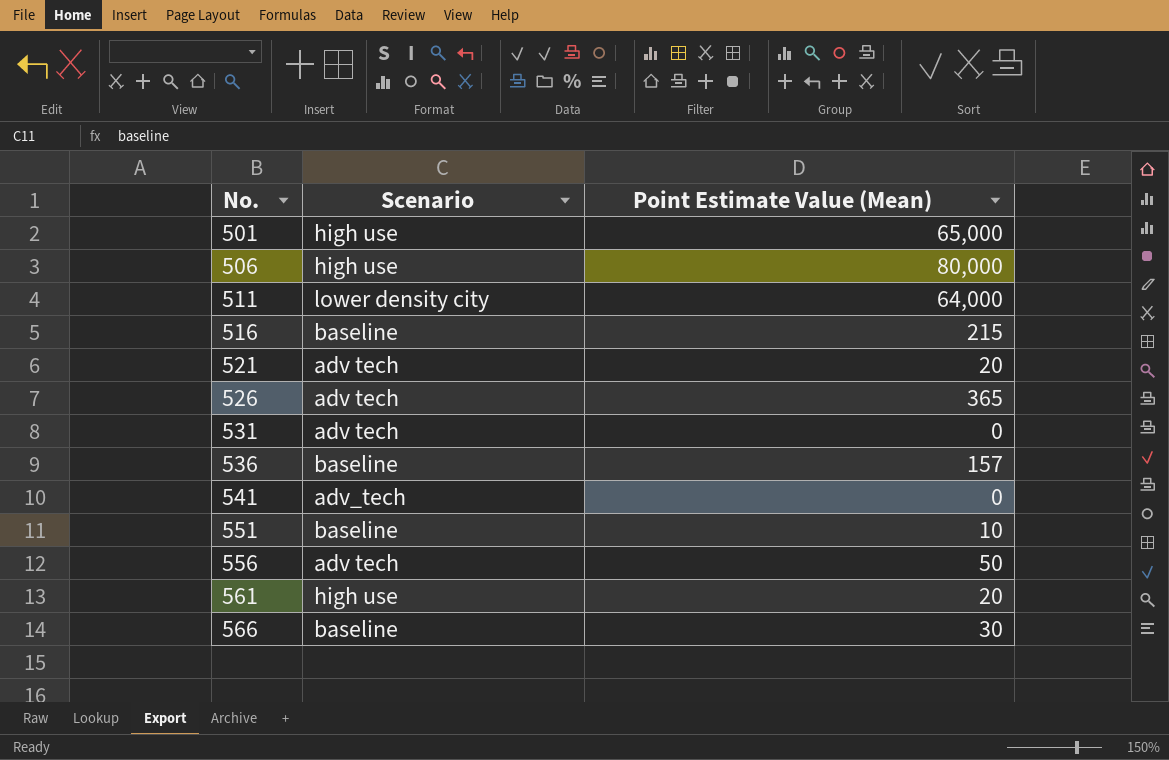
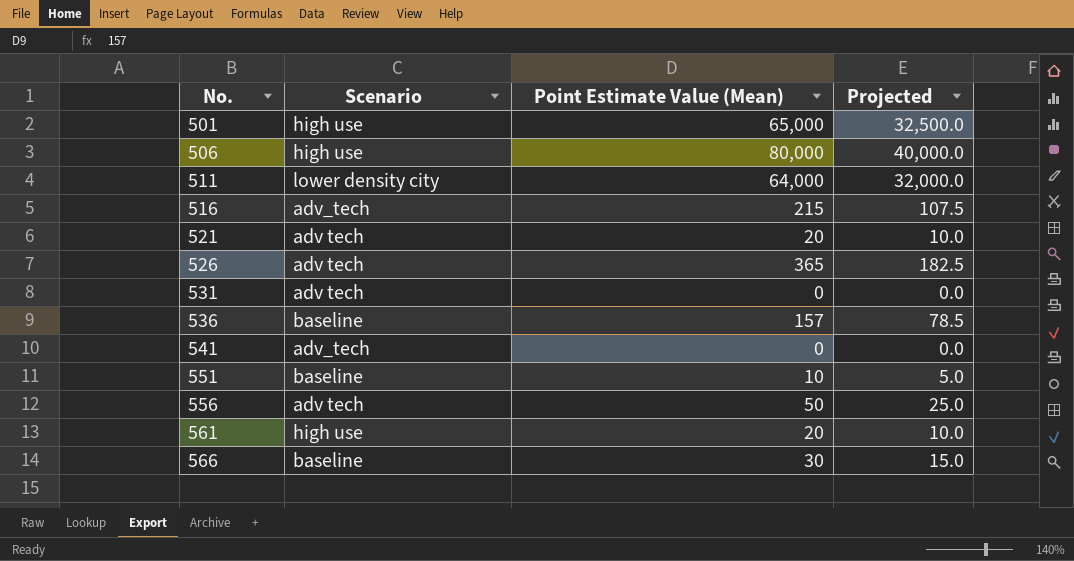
column Projected | formula: none -> [Point Estimate Value (Mean)] * 0.5
516 | Scenario: baseline -> adv_tech

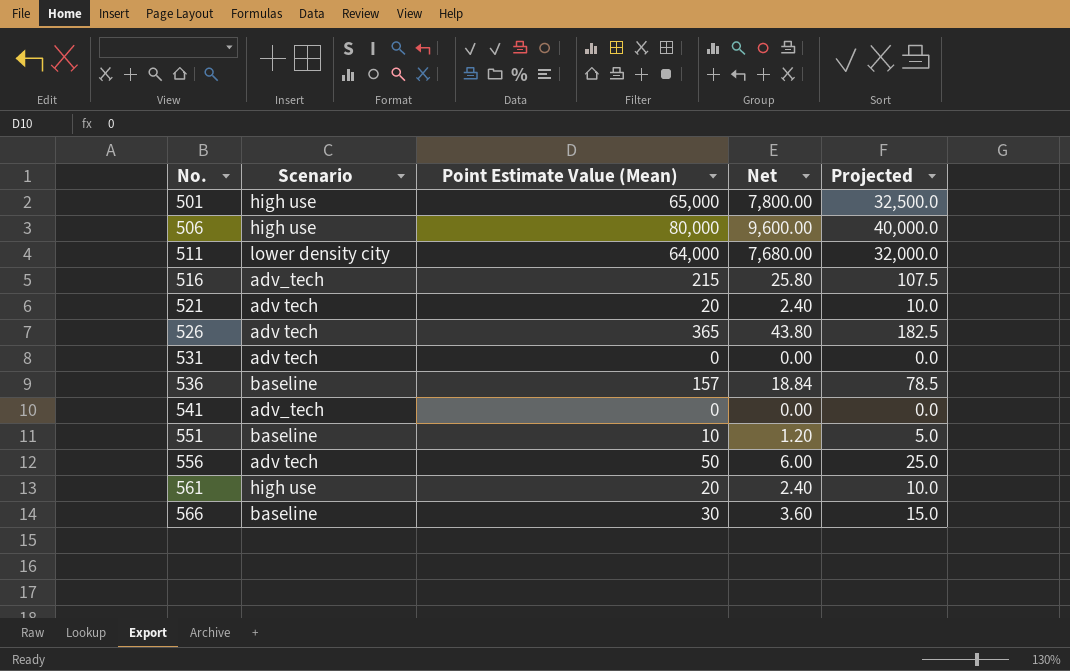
column Net | formula: none -> [Point Estimate Value (Mean)] * 0.12

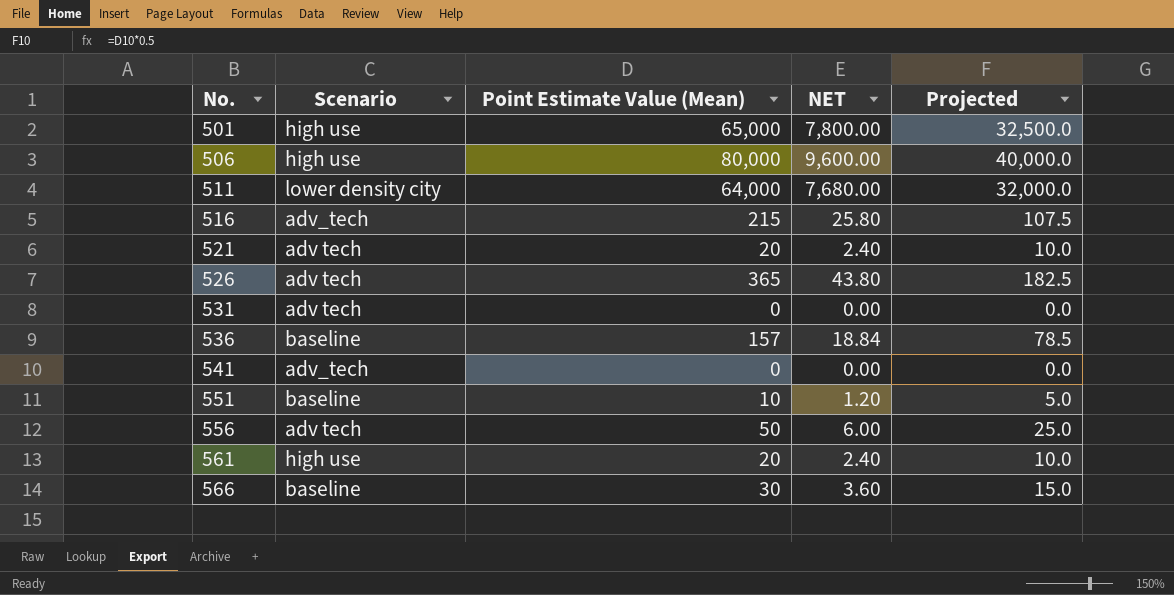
column name: Net -> NET

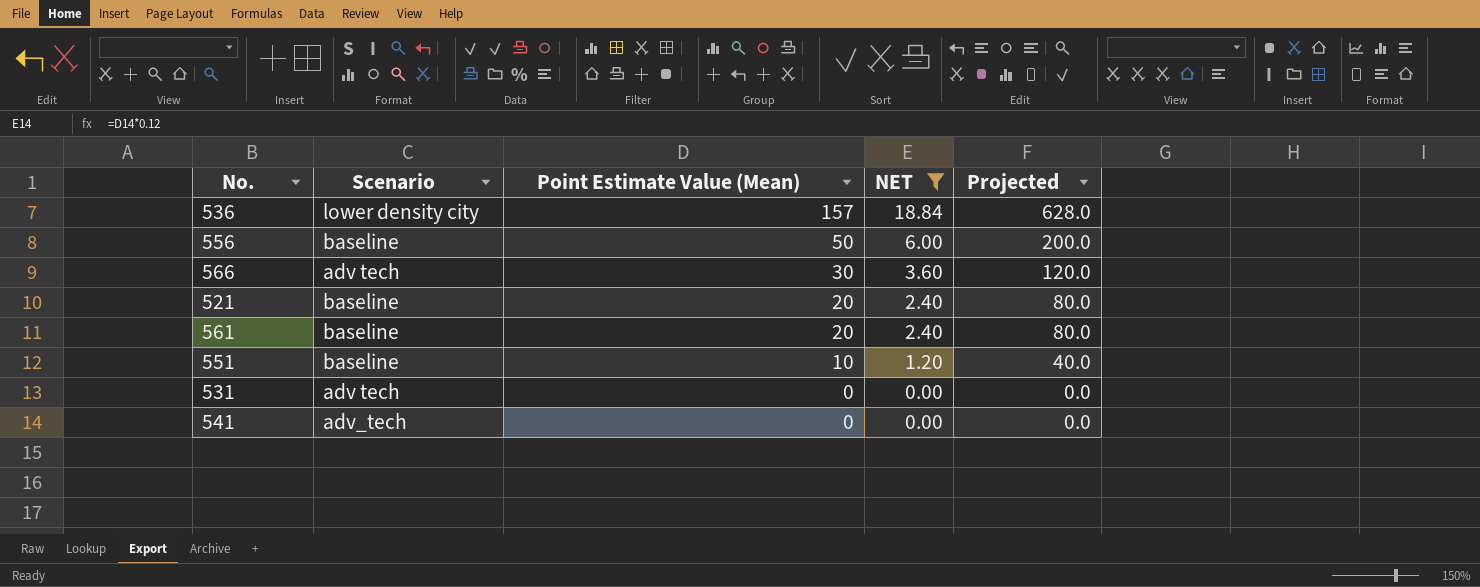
filter: none -> NET <= 18.84
row order: No. ascending -> Point Estimate Value (Mean) descending
column Projected | formula: [Point Estimate Value (Mean)] * 0.5 -> [Point Estimate Value (Mean)] * 4
536 | Scenario: baseline -> lower density city
556 | Scenario: adv tech -> baseline
566 | Scenario: baseline -> adv tech
521 | Scenario: adv tech -> baseline
561 | Scenario: high use -> baseline

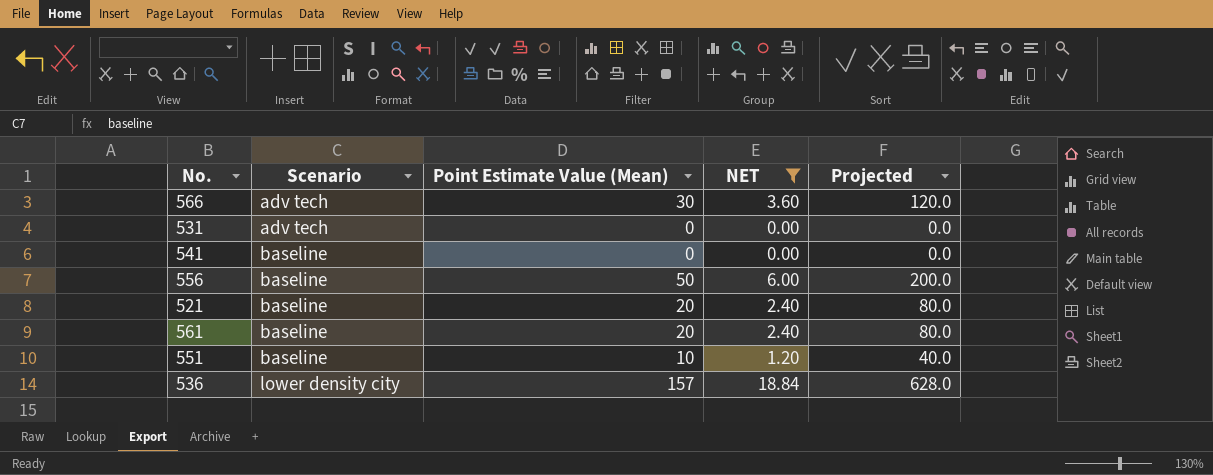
row order: Point Estimate Value (Mean) descending -> Scenario ascending
541 | Scenario: adv_tech -> baseline

